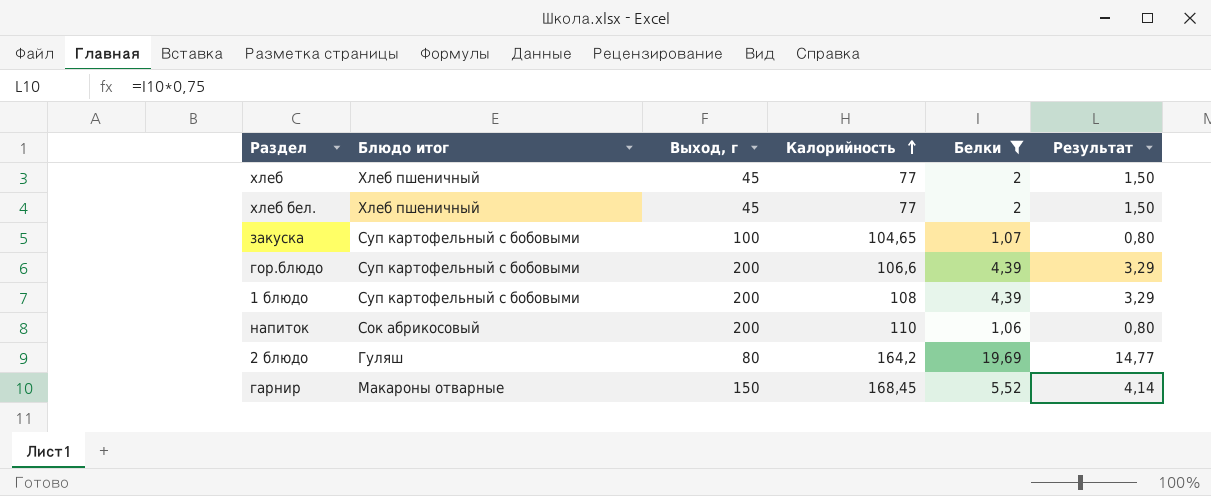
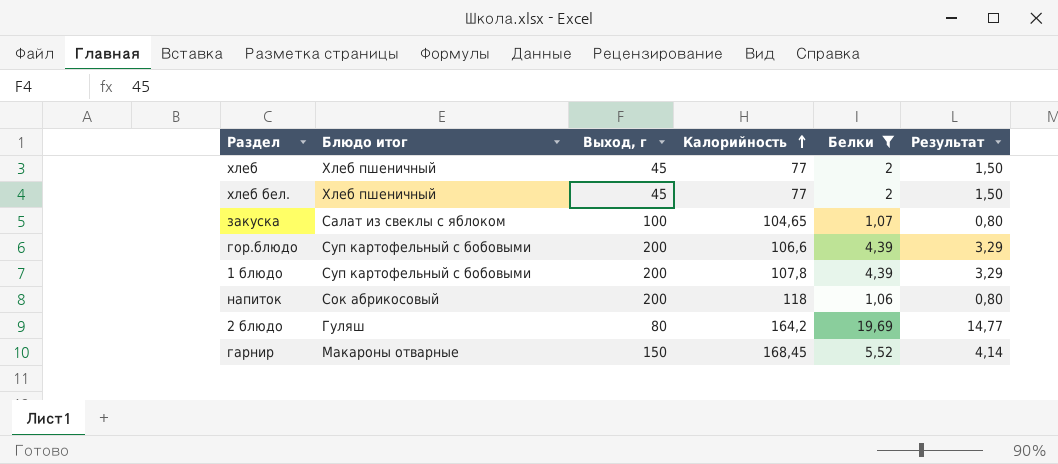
закуска | Блюдо итог: Суп картофельный с бобовыми -> Салат из свеклы с яблоком
1 блюдо | Калорийность: 108 -> 107,8
напиток | Калорийность: 110 -> 118

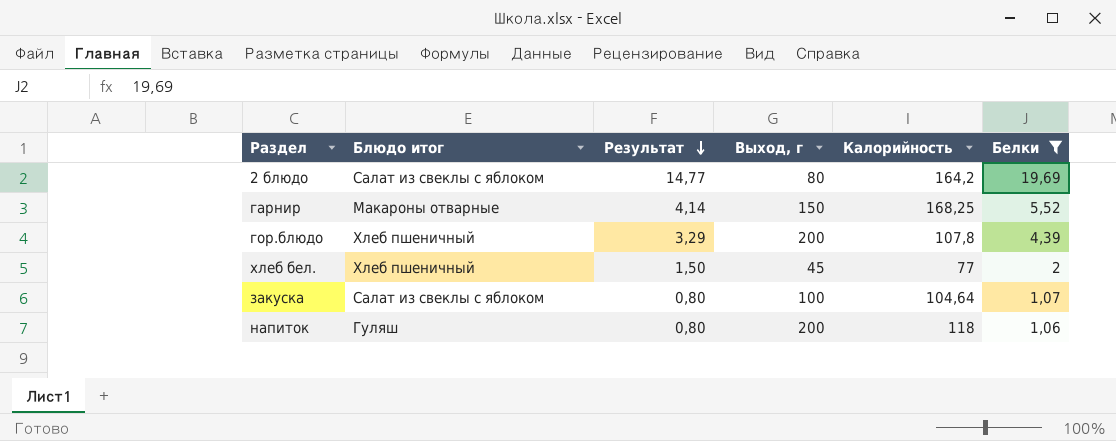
row order: Калорийность ascending -> Результат descending
column Результат | position: 6 -> 3
row хлеб: Хлеб пшеничный | 45 | 77 | 2 | 1,50 -> none
row 1 блюдо: Суп картофельный с бобовыми | 200 | 107,8 | 4,39 | 3,29 -> none
2 блюдо | Блюдо итог: Гуляш -> Салат из свеклы с яблоком
гарнир | Калорийность: 168,45 -> 168,25
гор.блюдо | Блюдо итог: Суп картофельный с бобовыми -> Хлеб пшеничный
гор.блюдо | Калорийность: 106,6 -> 107,8
закуска | Калорийность: 104,65 -> 104,64
напиток | Блюдо итог: Сок абрикосовый -> Гуляш

